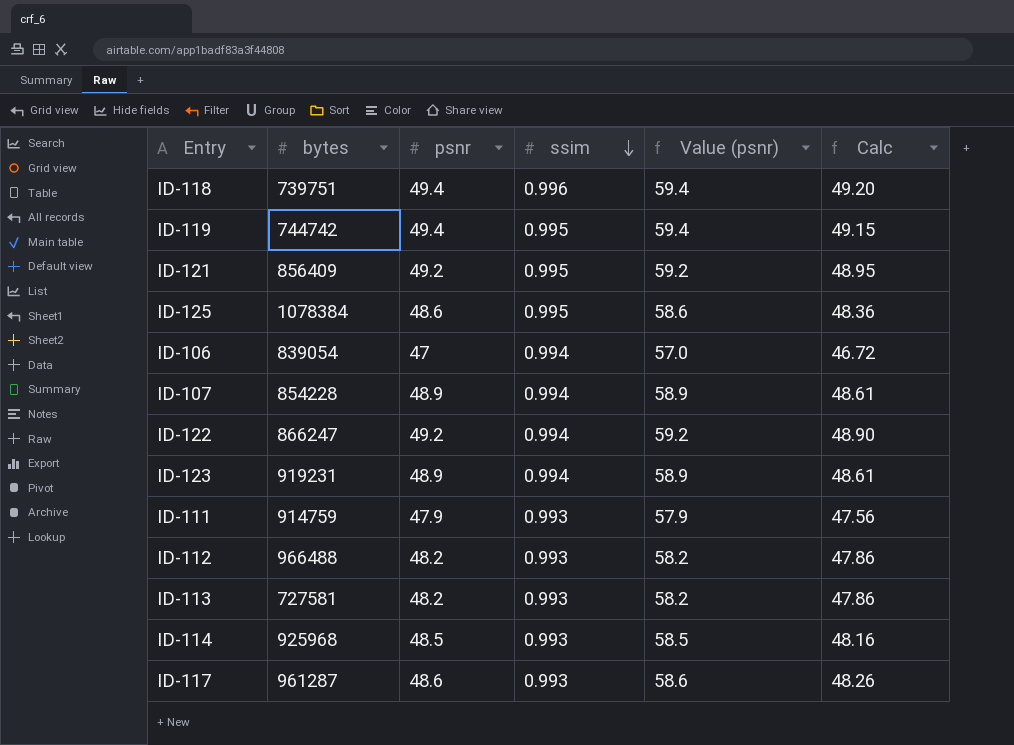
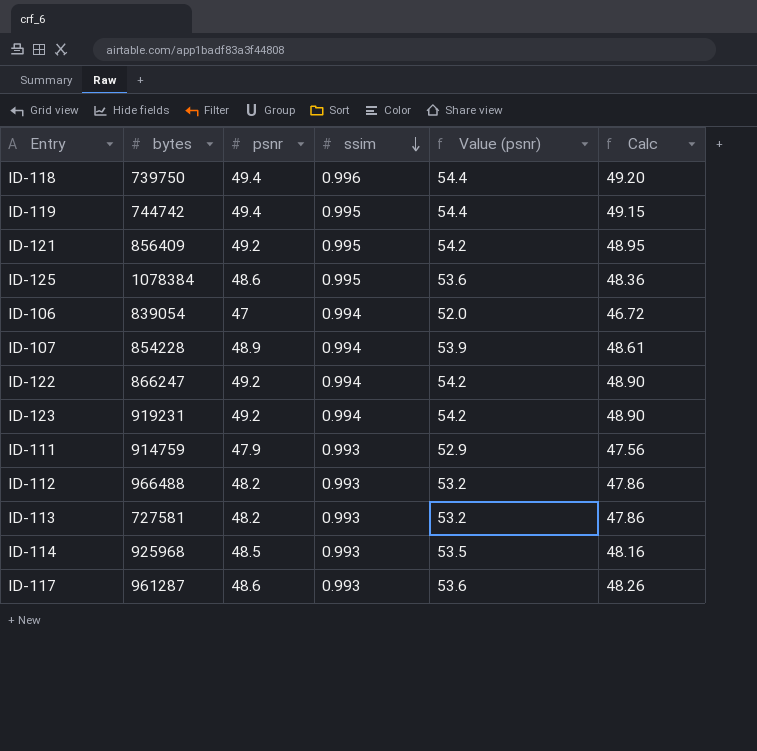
column Value (psnr) | formula: [psnr] + 10 -> [psnr] + 5
ID-118 | bytes: 739751 -> 739750
ID-123 | psnr: 48.9 -> 49.2
ID-123 | Calc: 48.61 -> 48.90

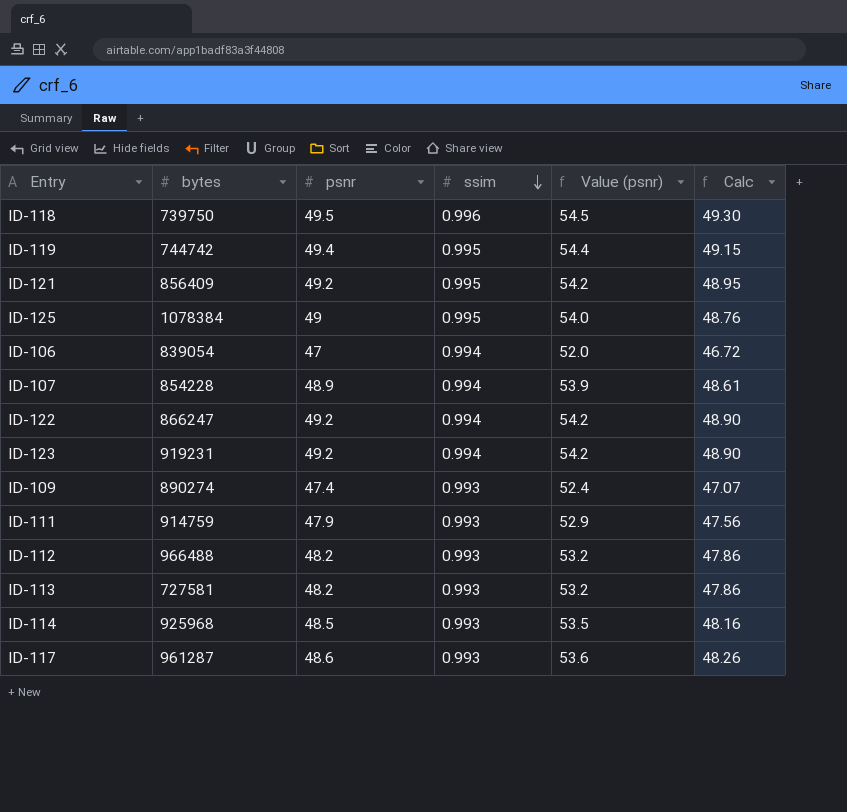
ID-118 | psnr: 49.4 -> 49.5
ID-118 | Value (psnr): 54.4 -> 54.5
ID-118 | Calc: 49.20 -> 49.30
ID-125 | psnr: 48.6 -> 49
ID-125 | Value (psnr): 53.6 -> 54.0
ID-125 | Calc: 48.36 -> 48.76
row ID-109: none -> 890274 | 47.4 | 0.993 | 52.4 | 47.07

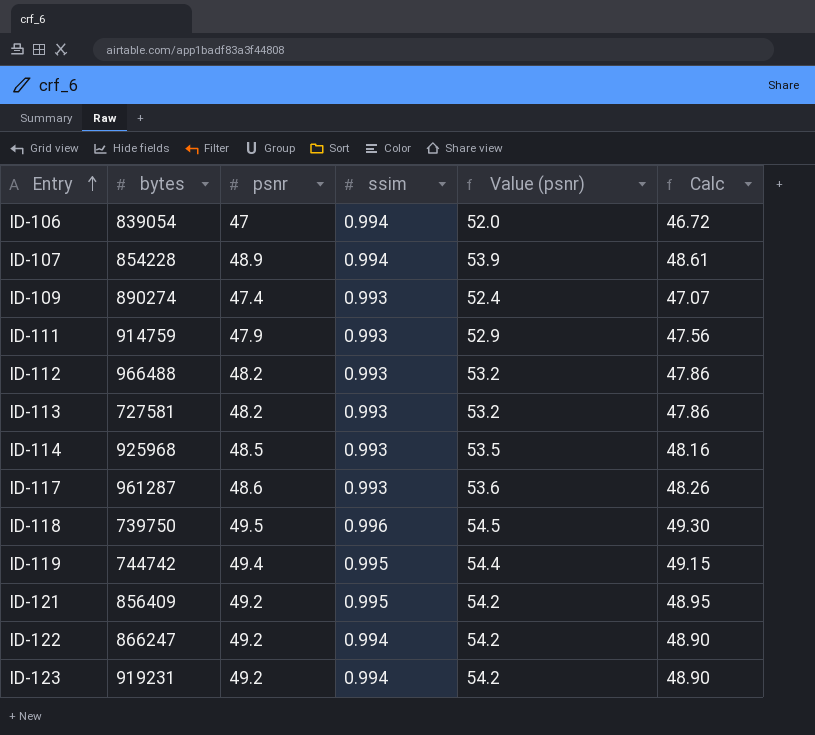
row order: ssim descending -> Entry ascending
row ID-125: 1078384 | 49 | 0.995 | 54.0 | 48.76 -> none

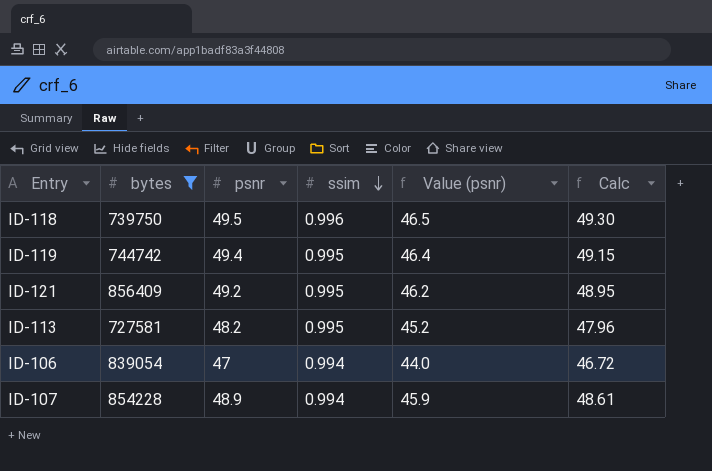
filter: none -> bytes <= 856409
row order: Entry ascending -> ssim descending
column Value (psnr) | formula: [psnr] + 5 -> [psnr] - 3
ID-113 | ssim: 0.993 -> 0.995
ID-113 | Calc: 47.86 -> 47.96

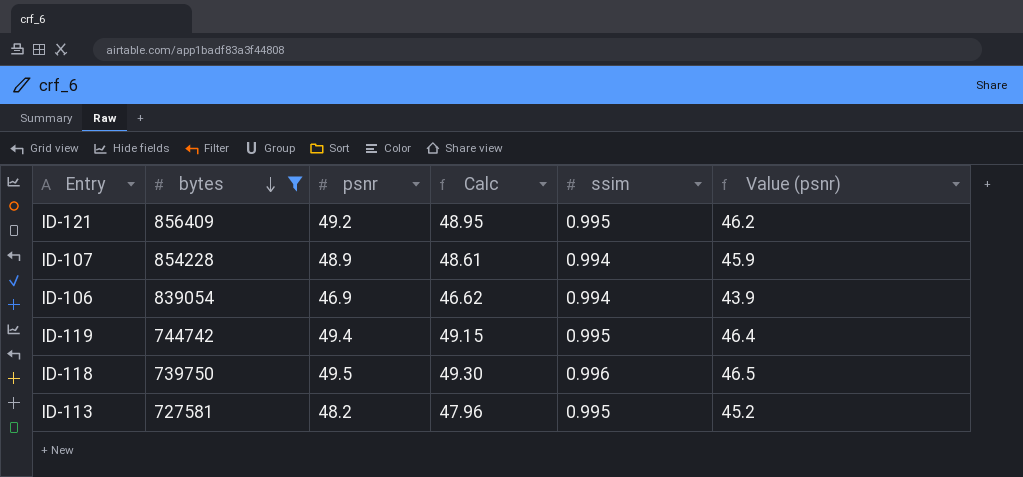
row order: ssim descending -> bytes descending
column Calc | position: 6 -> 4
ID-106 | psnr: 47 -> 46.9
ID-106 | Calc: 46.72 -> 46.62
ID-106 | Value (psnr): 44.0 -> 43.9

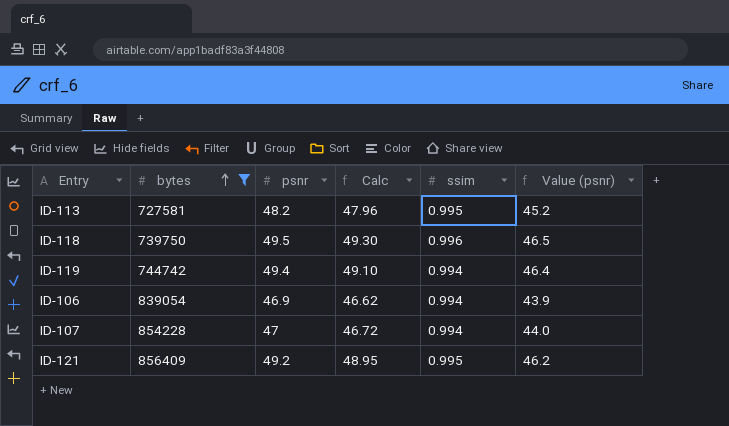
row order: bytes descending -> bytes ascending
ID-119 | Calc: 49.15 -> 49.10
ID-119 | ssim: 0.995 -> 0.994
ID-107 | psnr: 48.9 -> 47
ID-107 | Calc: 48.61 -> 46.72
ID-107 | Value (psnr): 45.9 -> 44.0

